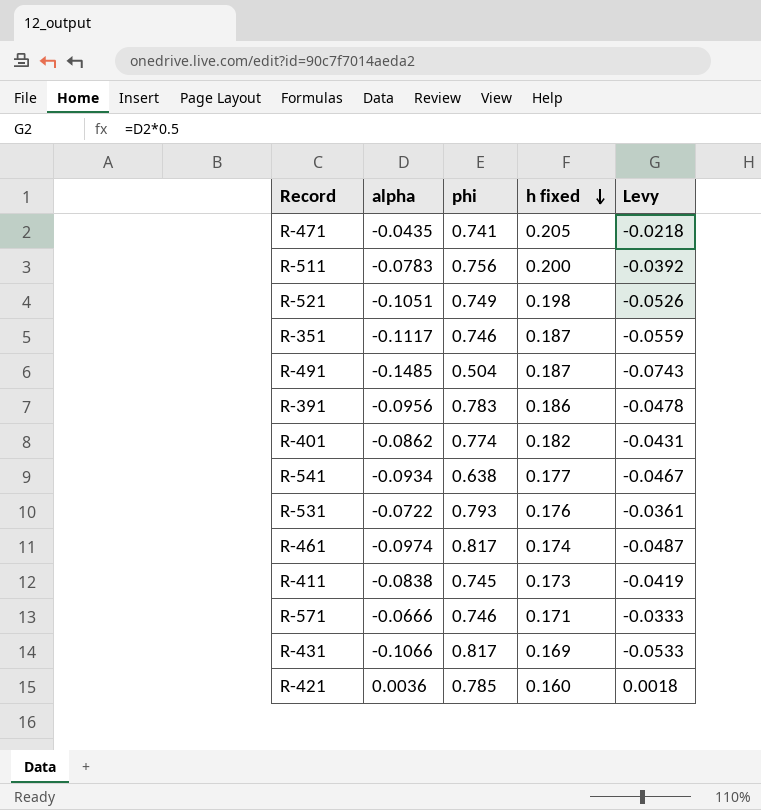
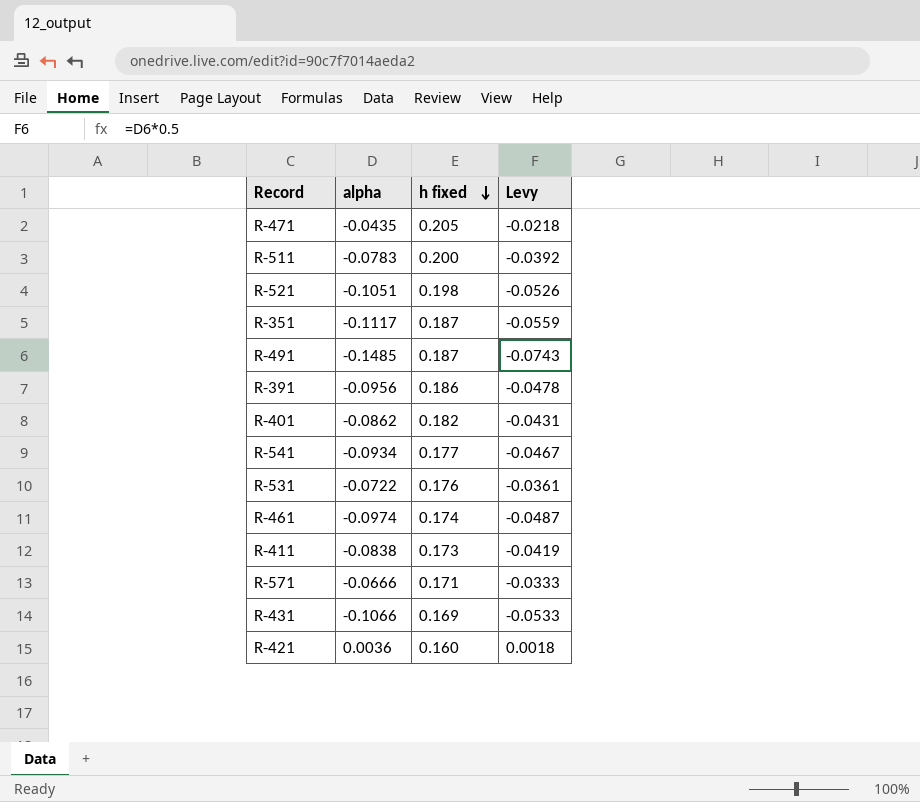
column phi | position: 3 -> none

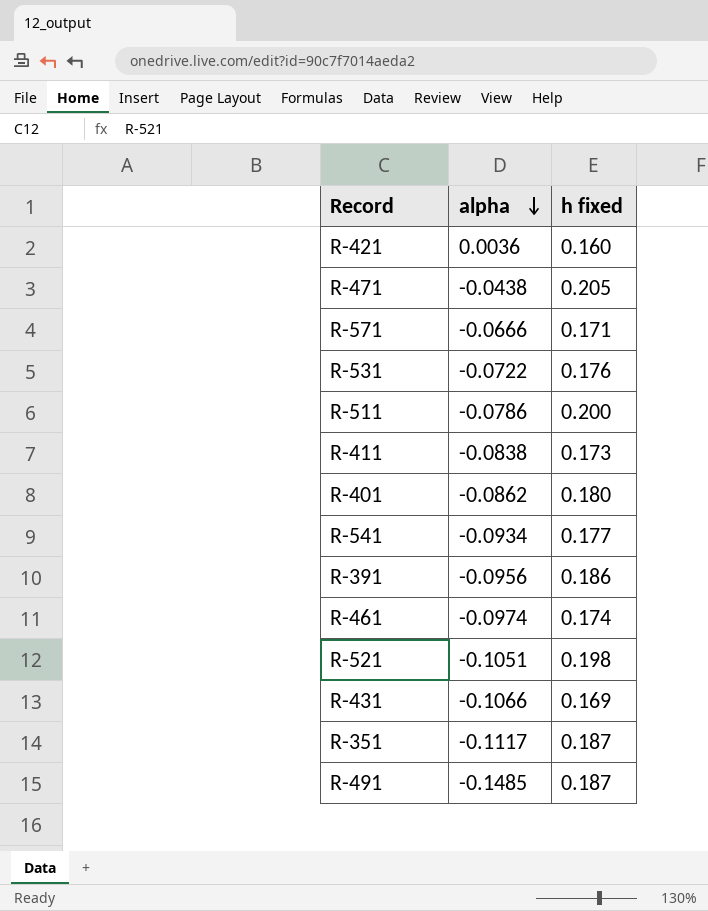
row order: h fixed descending -> alpha descending
column Levy | formula: [alpha] * 0.5 -> none
R-471 | alpha: -0.0435 -> -0.0438
R-511 | alpha: -0.0783 -> -0.0786
R-401 | h fixed: 0.182 -> 0.180

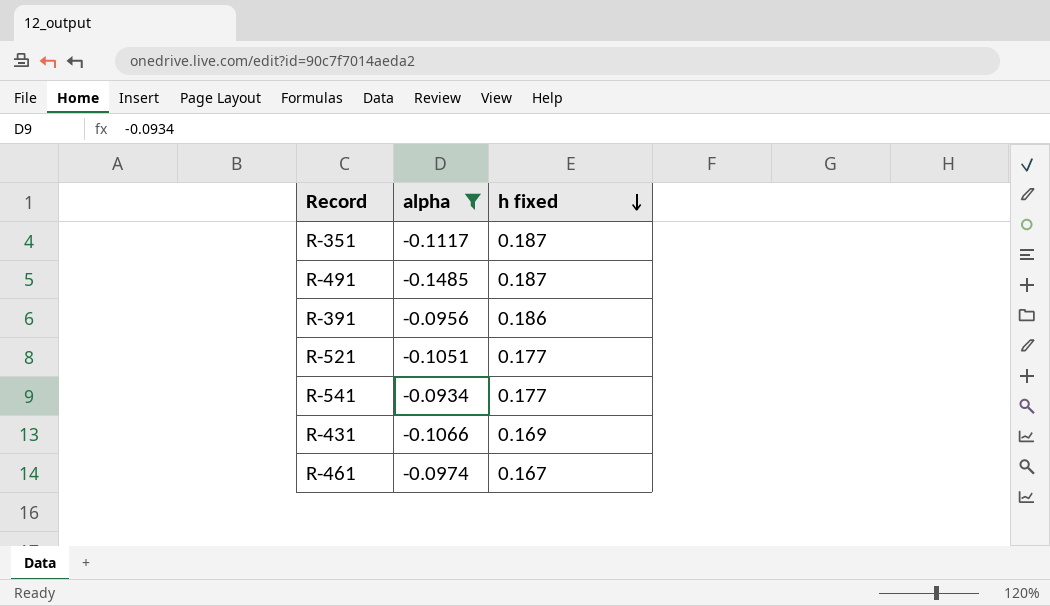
filter: none -> alpha <= -0.0934
row order: alpha descending -> h fixed descending
R-521 | h fixed: 0.198 -> 0.177
R-461 | h fixed: 0.174 -> 0.167

